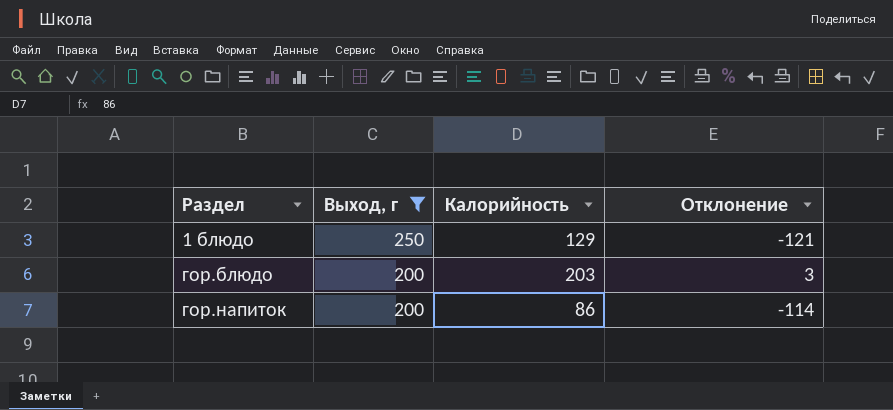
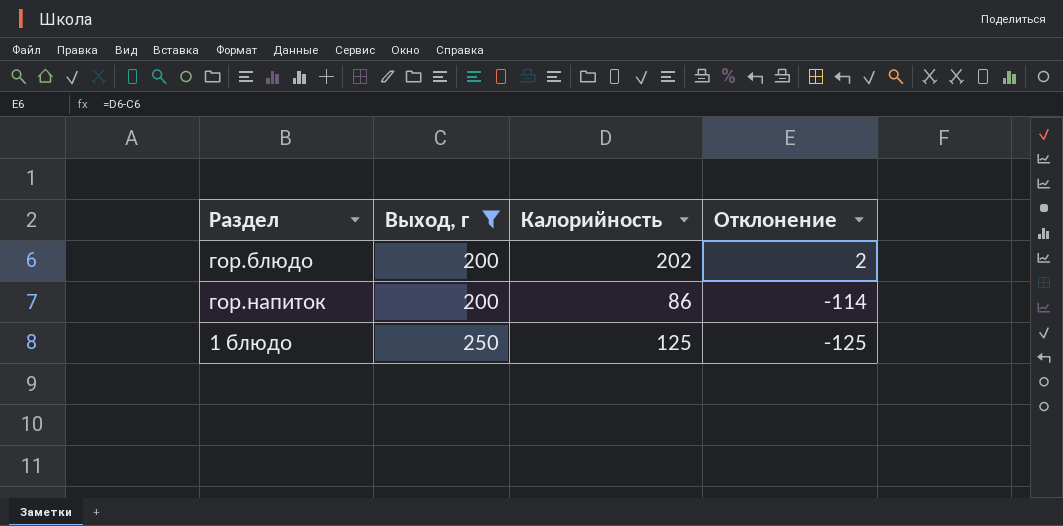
row order: Раздел ascending -> Выход, г ascending
гор.блюдо | Калорийность: 203 -> 202
гор.блюдо | Отклонение: 3 -> 2
1 блюдо | Калорийность: 129 -> 125
1 блюдо | Отклонение: -121 -> -125

